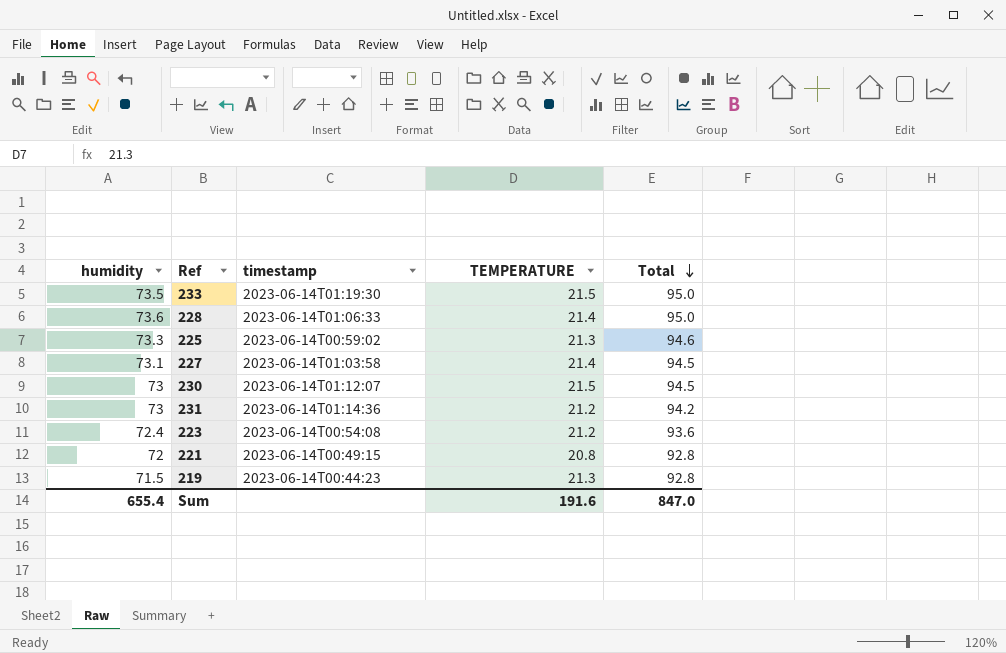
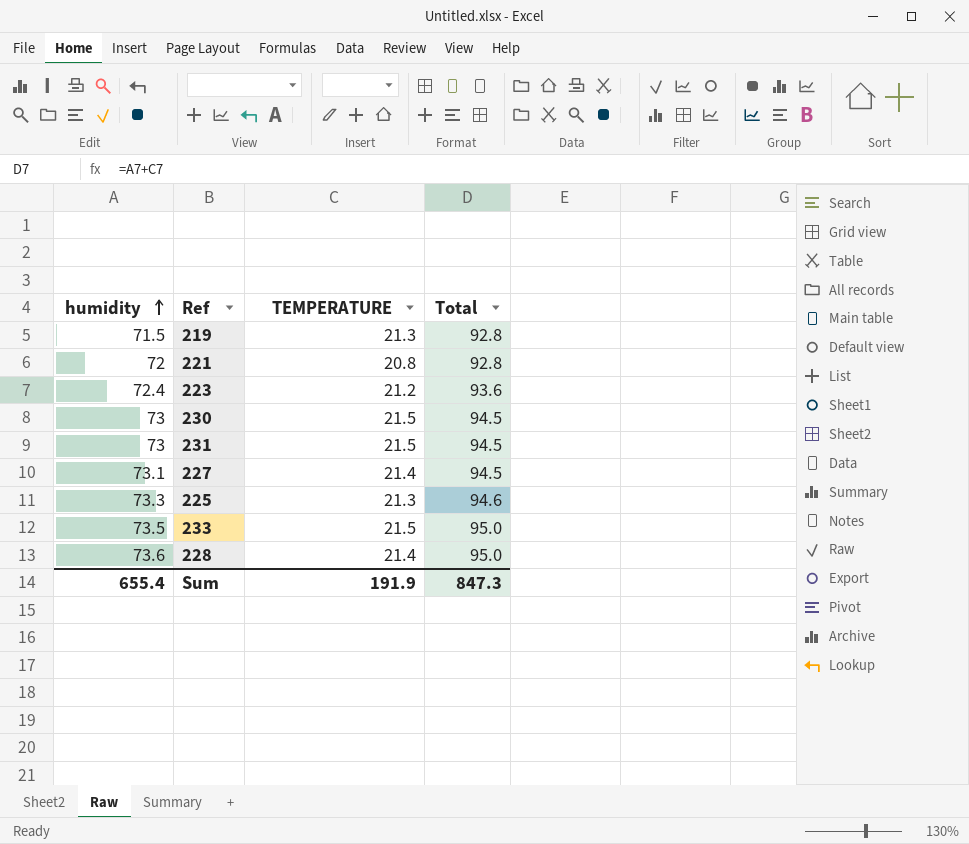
row order: Total descending -> humidity ascending
column timestamp | position: 3 -> none
231 | TEMPERATURE: 21.2 -> 21.5
231 | Total: 94.2 -> 94.5
Sum | TEMPERATURE: 191.6 -> 191.9
Sum | Total: 847.0 -> 847.3

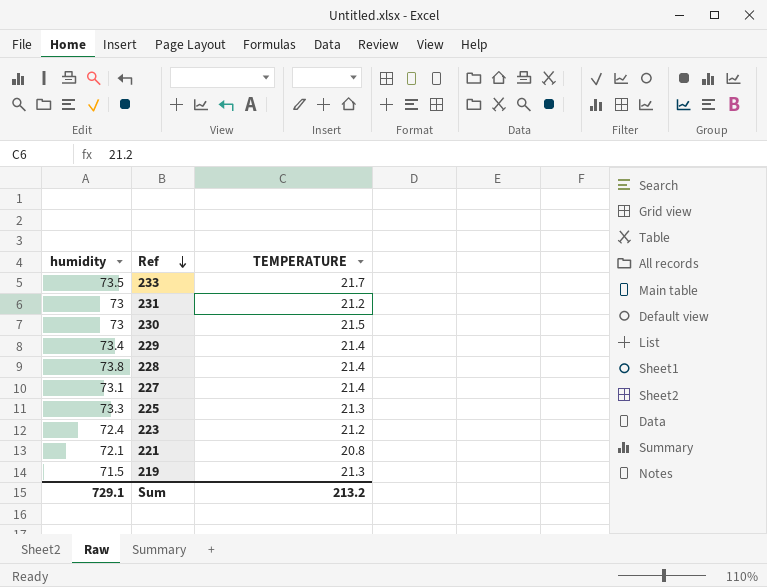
row order: humidity ascending -> Ref descending
column Total | formula: [humidity] + [TEMPERATURE] -> none
233 | TEMPERATURE: 21.5 -> 21.7
231 | TEMPERATURE: 21.5 -> 21.2
row 229: none -> 73.4 | 21.4
228 | humidity: 73.6 -> 73.8
221 | humidity: 72 -> 72.1
Sum | humidity: 655.4 -> 729.1
Sum | TEMPERATURE: 191.9 -> 213.2

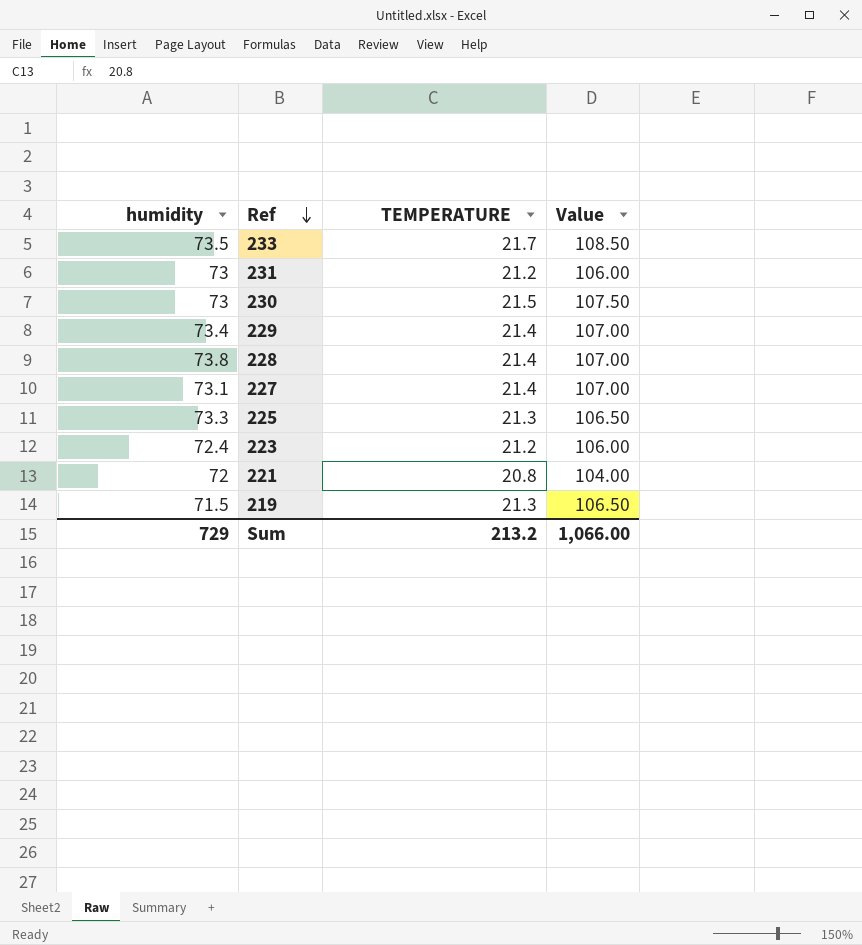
column Value | formula: none -> [TEMPERATURE] * 5
221 | humidity: 72.1 -> 72
Sum | humidity: 729.1 -> 729

